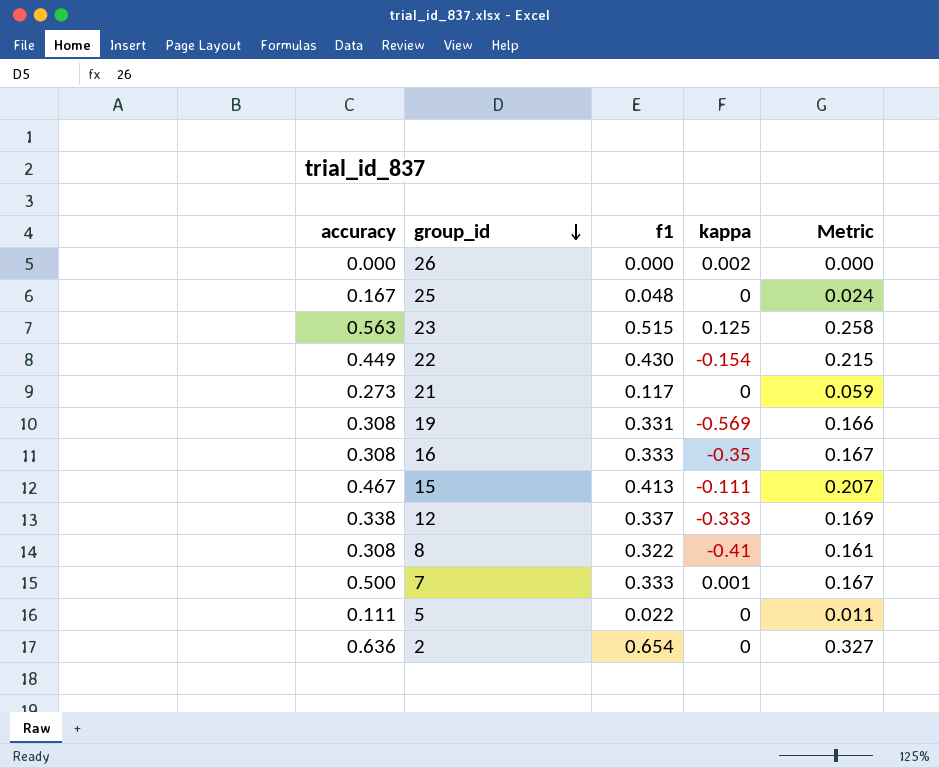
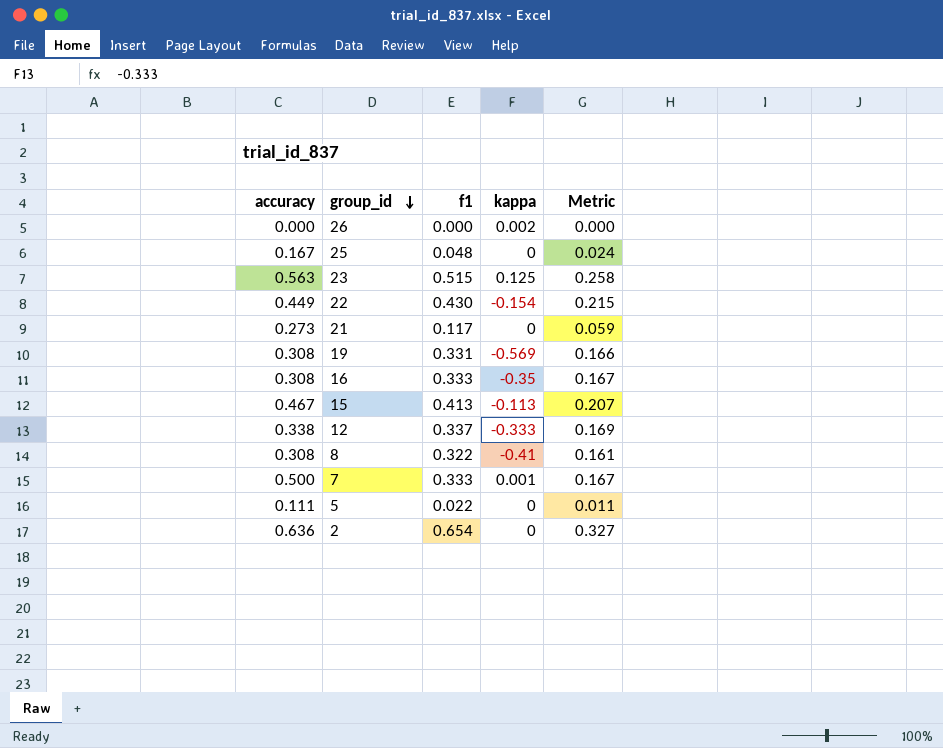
15 | kappa: -0.111 -> -0.113

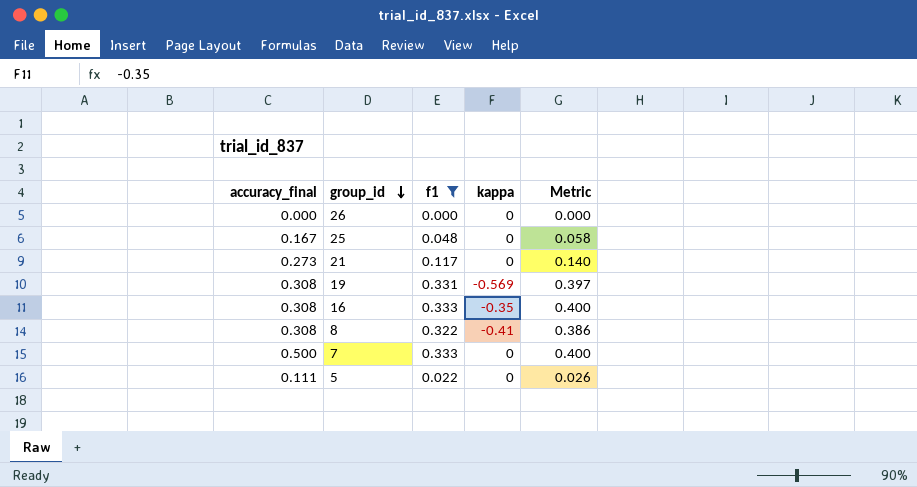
filter: none -> f1 <= 0.333
column name: accuracy -> accuracy_final
column Metric | formula: [f1] * 0.5 -> [f1] * 1.2
26 | kappa: 0.002 -> 0
7 | kappa: 0.001 -> 0

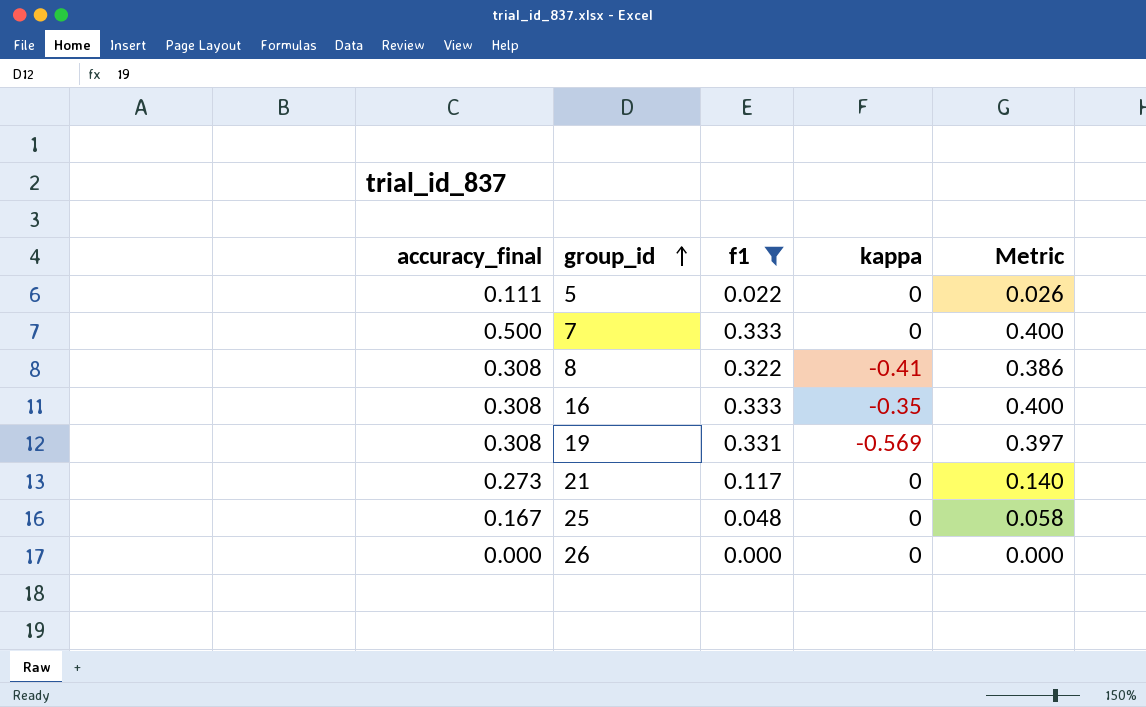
row order: group_id descending -> group_id ascending

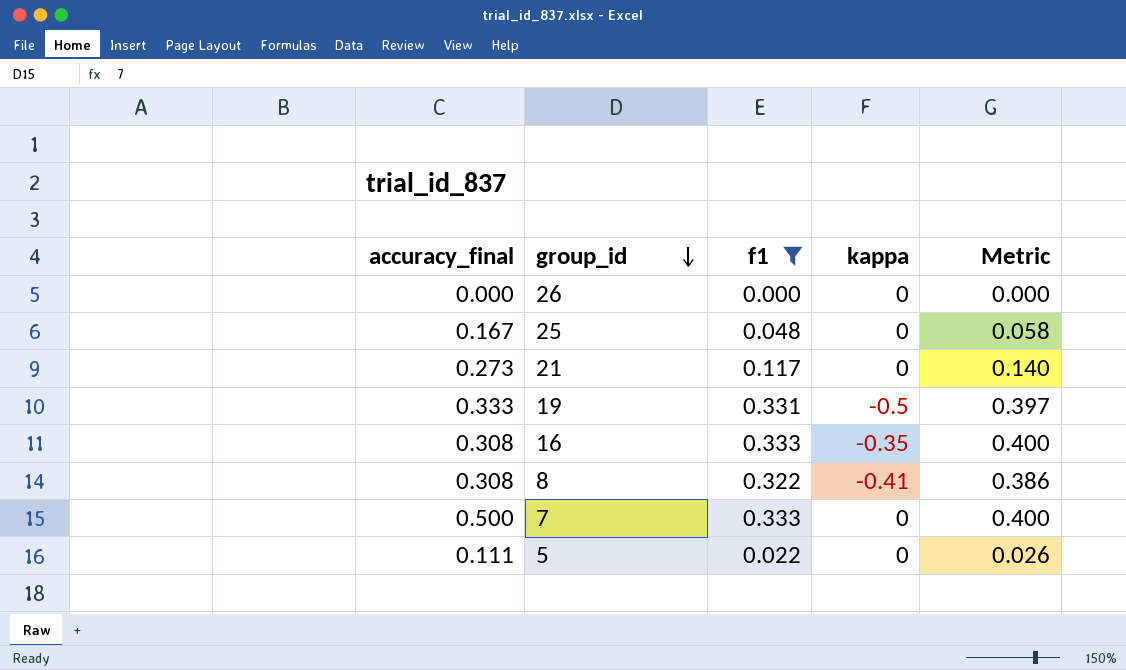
row order: group_id ascending -> group_id descending
19 | accuracy_final: 0.308 -> 0.333
19 | kappa: -0.569 -> -0.5

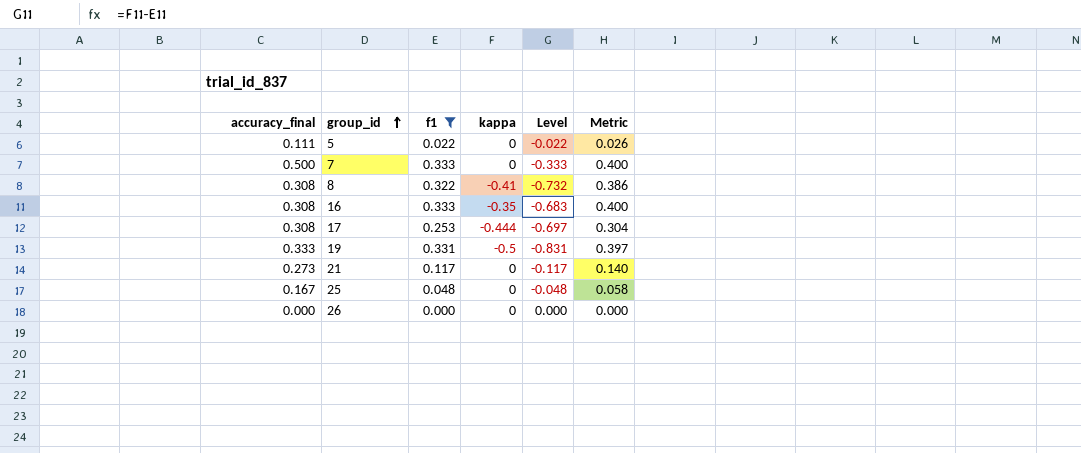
row order: group_id descending -> group_id ascending
column Level | formula: none -> [kappa] - [f1]
row 17: none -> 0.308 | 0.253 | -0.444 | -0.697 | 0.304

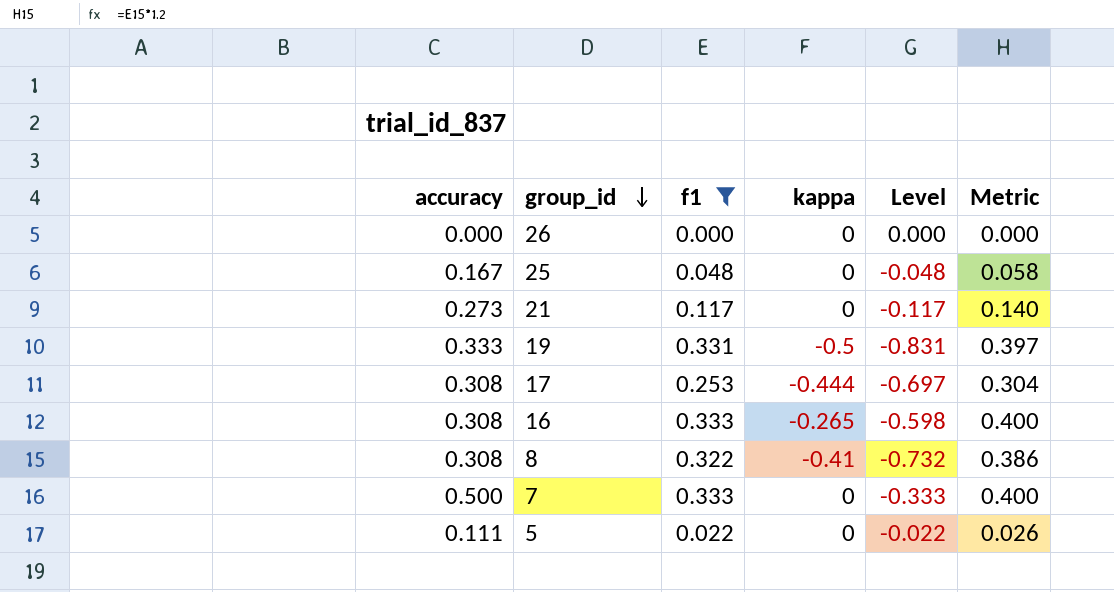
row order: group_id ascending -> group_id descending
column name: accuracy_final -> accuracy
16 | kappa: -0.35 -> -0.265
16 | Level: -0.683 -> -0.598

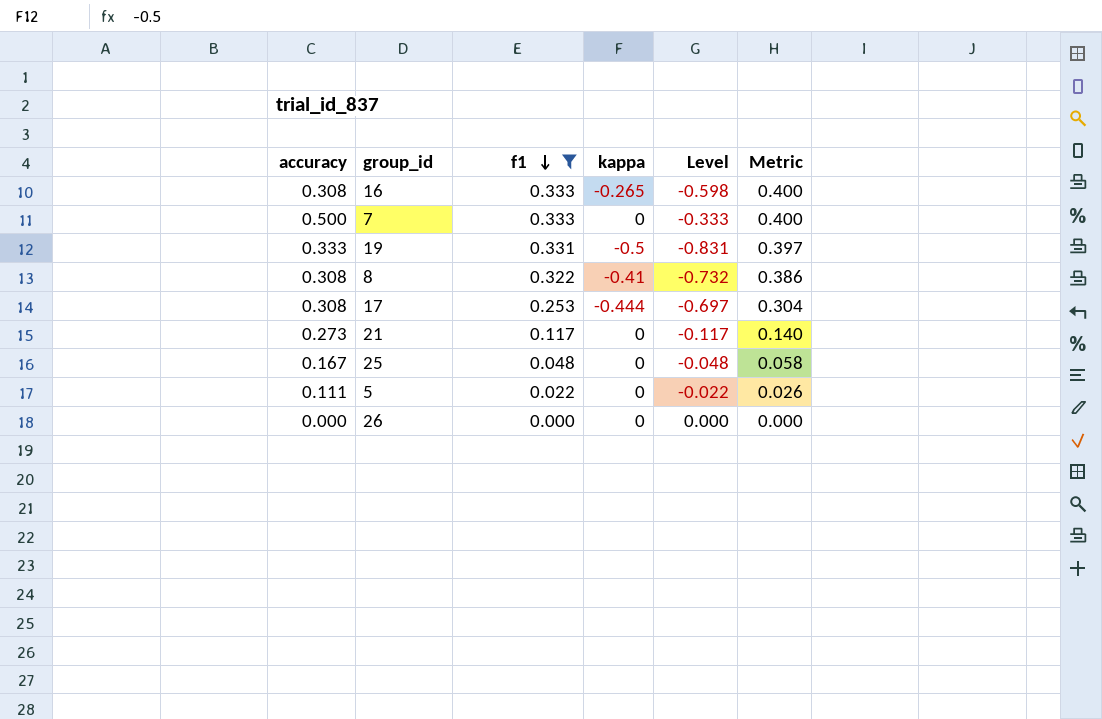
row order: group_id descending -> f1 descending

